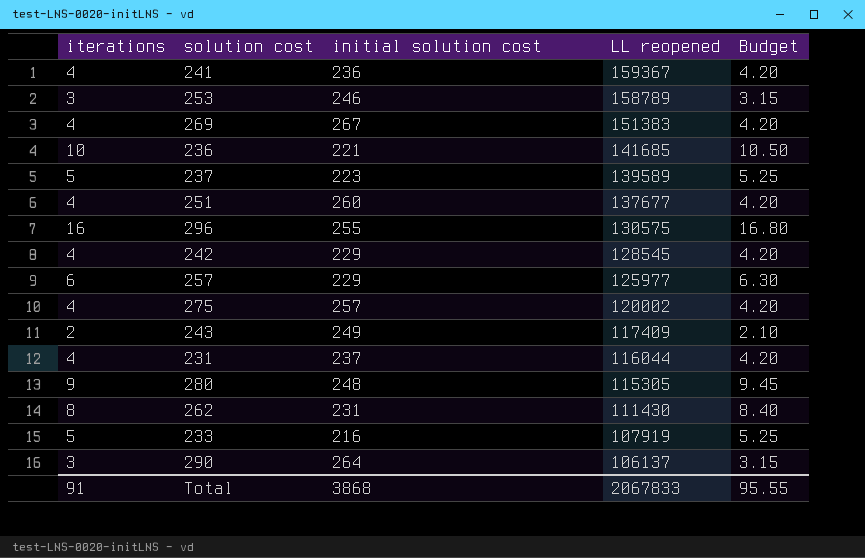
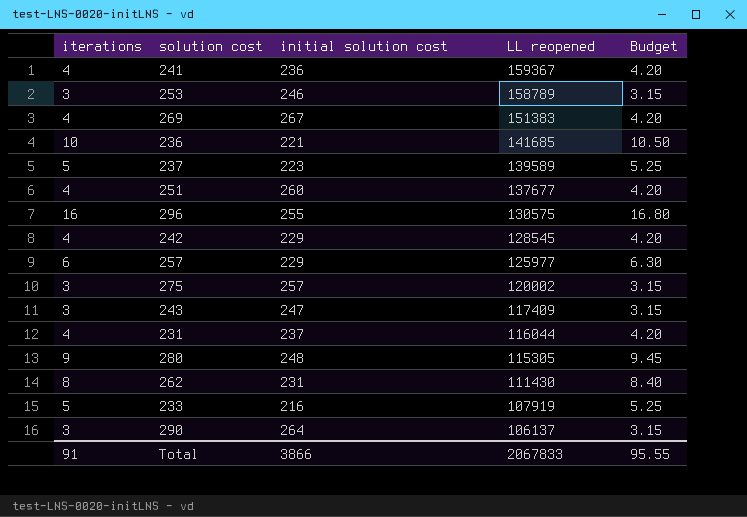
275 | iterations: 4 -> 3
275 | Budget: 4.20 -> 3.15
243 | iterations: 2 -> 3
243 | initial solution cost: 249 -> 247
243 | Budget: 2.10 -> 3.15
Total | initial solution cost: 3868 -> 3866

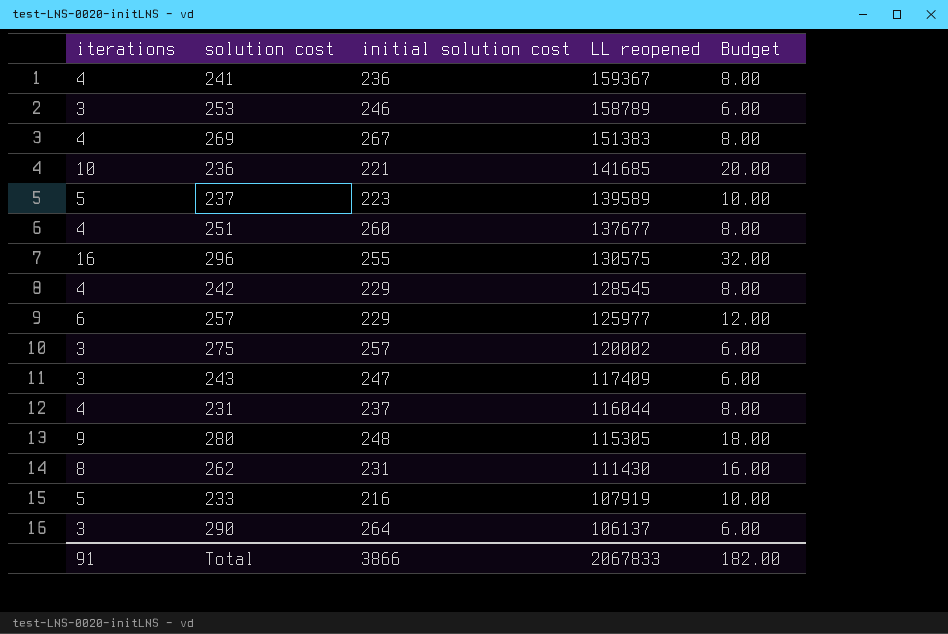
column Budget | formula: [iterations] * 1.05 -> [iterations] * 2
Total | Budget: 95.55 -> 182.00

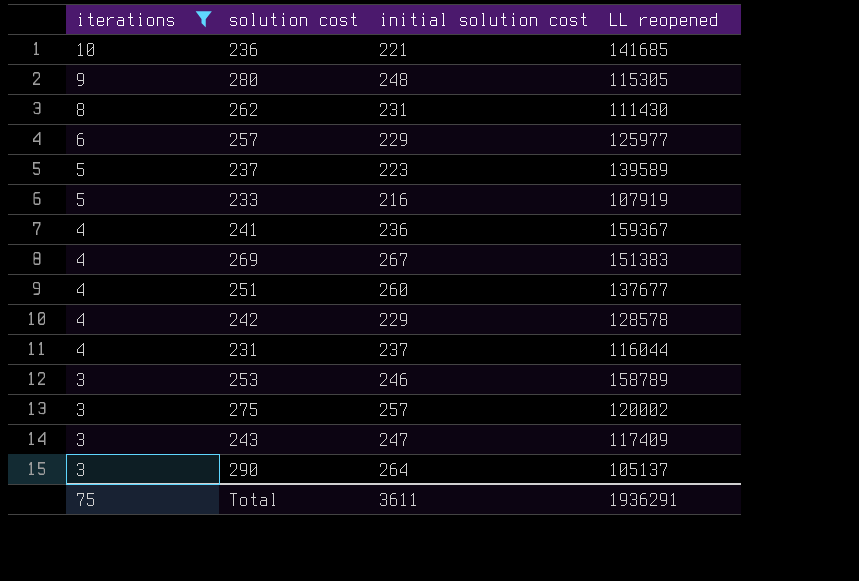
filter: none -> iterations != 16
row order: LL reopened descending -> iterations descending
column Budget | formula: [iterations] * 2 -> none
242 | LL reopened: 128545 -> 128578
290 | LL reopened: 106137 -> 105137
Total | iterations: 91 -> 75
Total | initial solution cost: 3866 -> 3611
Total | LL reopened: 2067833 -> 1936291

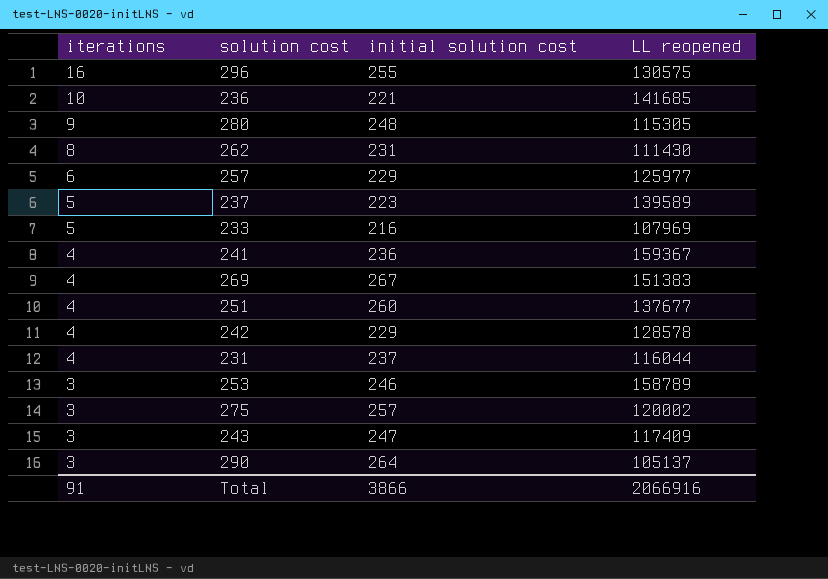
filter: iterations != 16 -> none
233 | LL reopened: 107919 -> 107969
Total | iterations: 75 -> 91
Total | initial solution cost: 3611 -> 3866
Total | LL reopened: 1936291 -> 2066916

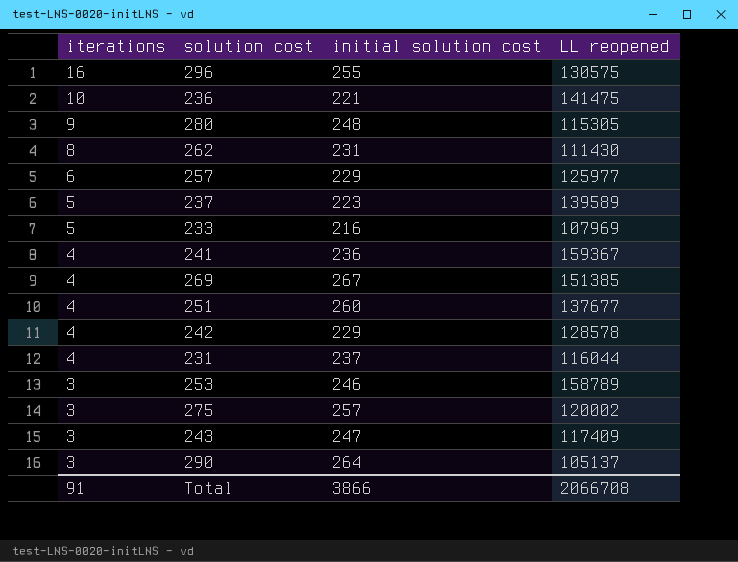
236 | LL reopened: 141685 -> 141475
269 | LL reopened: 151383 -> 151385
Total | LL reopened: 2066916 -> 2066708

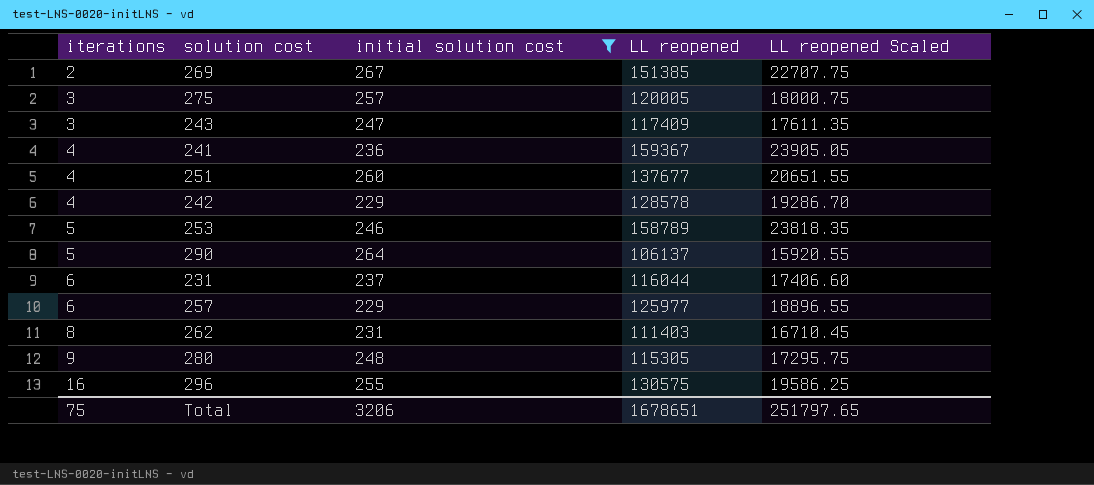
filter: none -> initial solution cost >= 229
row order: iterations descending -> iterations ascending
column LL reopened Scaled | formula: none -> [LL reopened] * 0.15
269 | iterations: 4 -> 2
275 | LL reopened: 120002 -> 120005
253 | iterations: 3 -> 5
290 | iterations: 3 -> 5
290 | LL reopened: 105137 -> 106137
231 | iterations: 4 -> 6
262 | LL reopened: 111430 -> 111403
Total | iterations: 91 -> 75
Total | initial solution cost: 3866 -> 3206
Total | LL reopened: 2066708 -> 1678651

